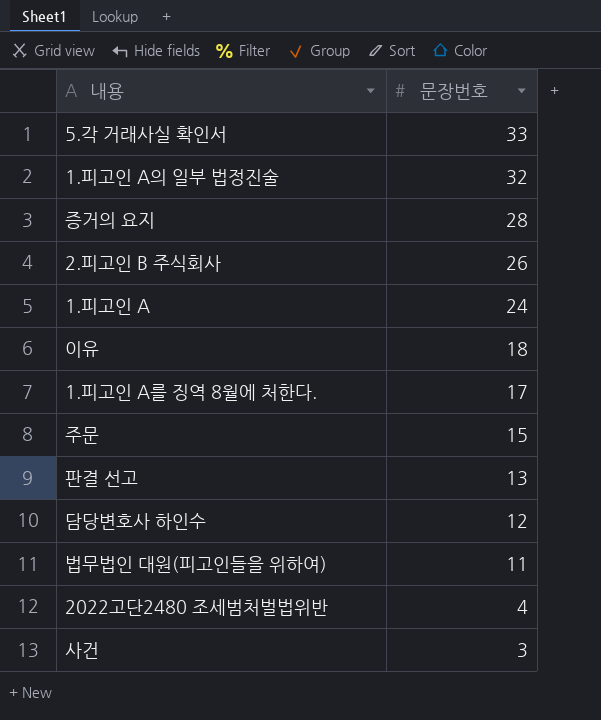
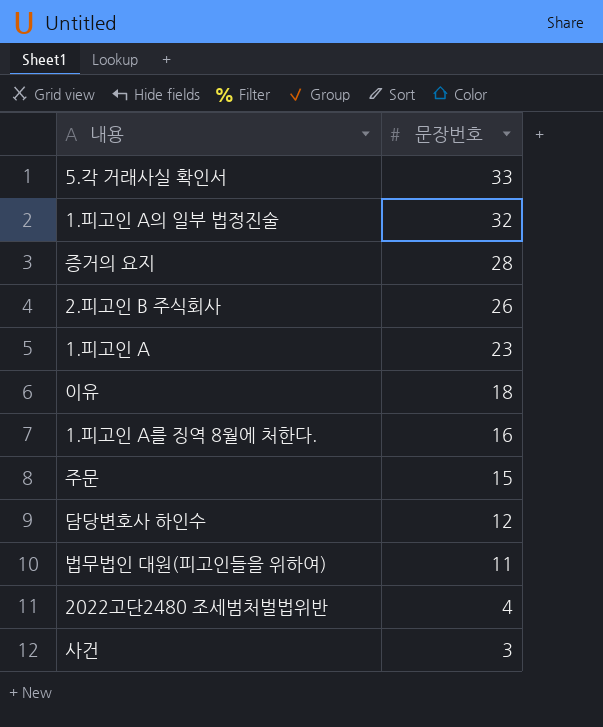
row 판결 선고: 13 -> none
1.피고인 A | 문장번호: 24 -> 23
1.피고인 A를 징역 8월에 처한다. | 문장번호: 17 -> 16

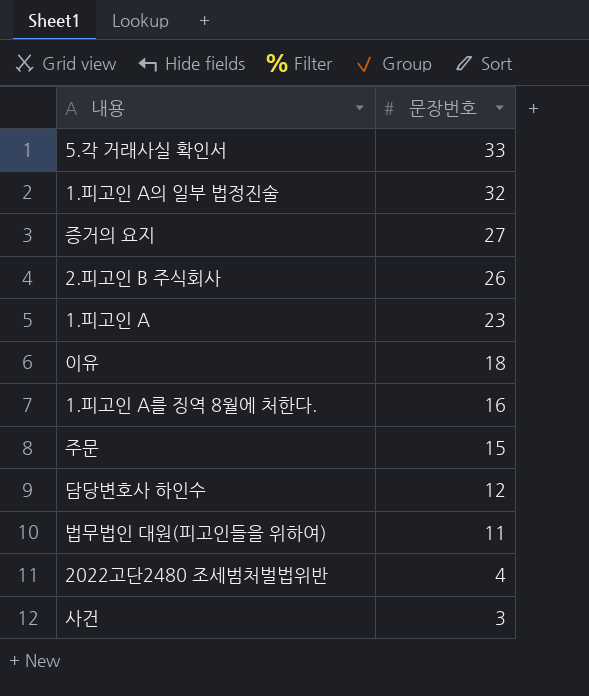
증거의 요지 | 문장번호: 28 -> 27

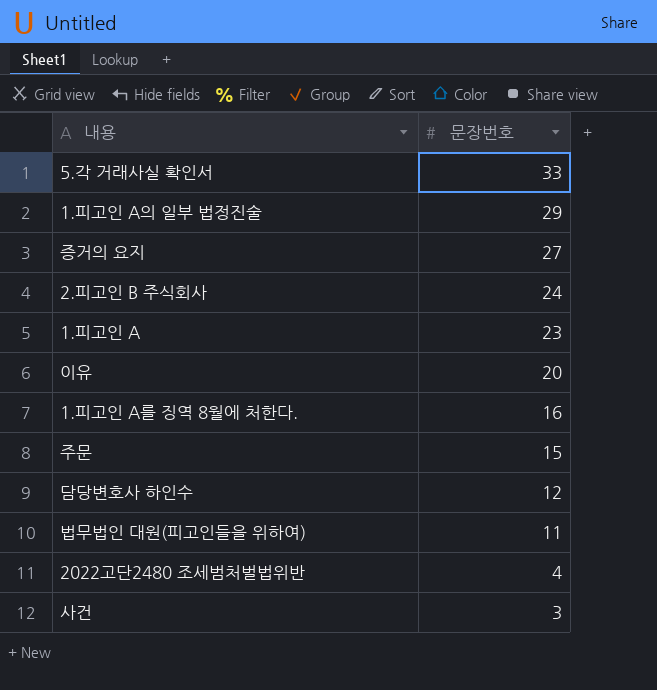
1.피고인 A의 일부 법정진술 | 문장번호: 32 -> 29
2.피고인 B 주식회사 | 문장번호: 26 -> 24
이유 | 문장번호: 18 -> 20

